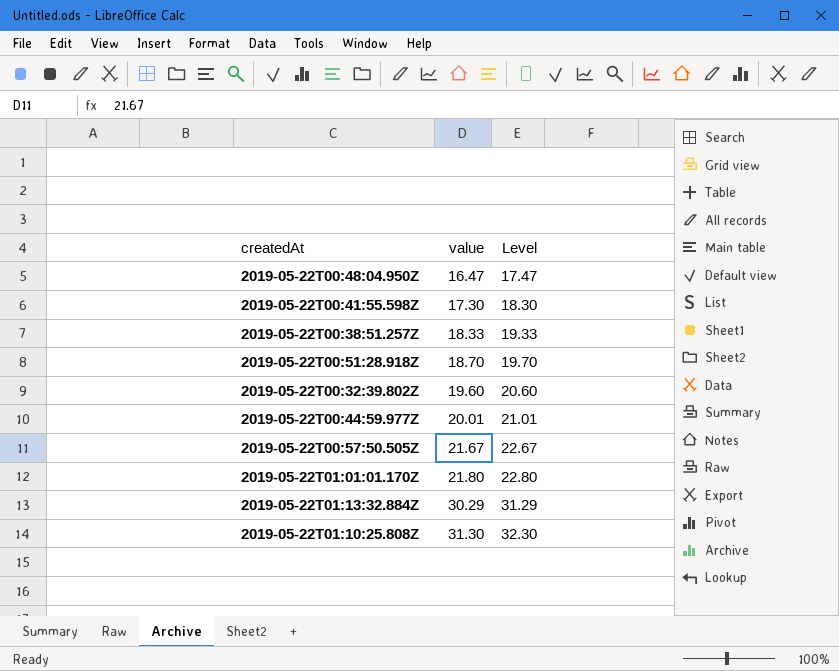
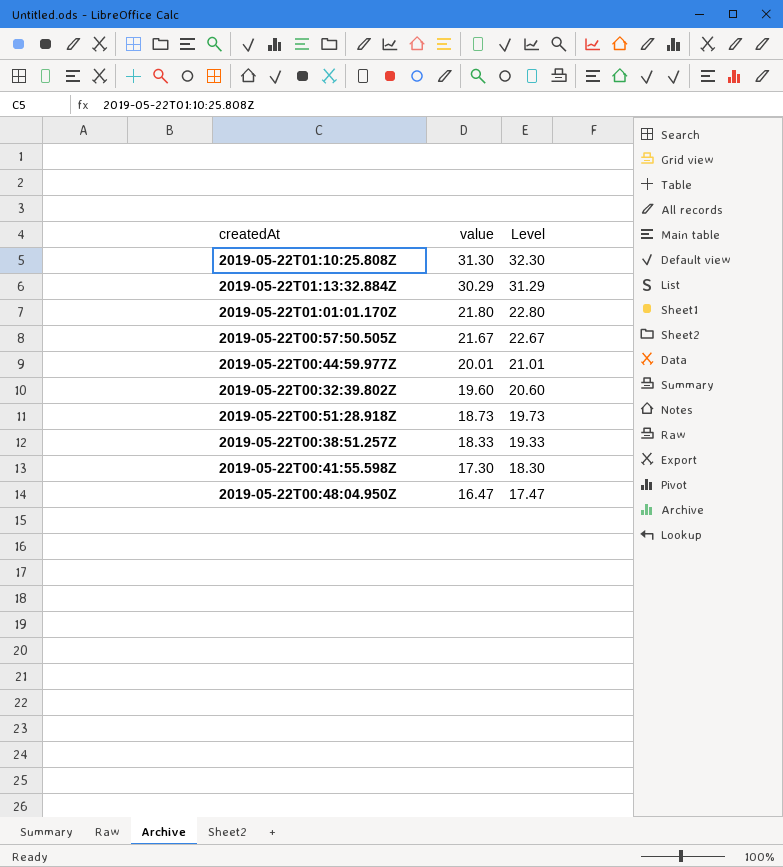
row order: value ascending -> value descending
2019-05-22T00:51:28.918Z | value: 18.70 -> 18.73
2019-05-22T00:51:28.918Z | Level: 19.70 -> 19.73

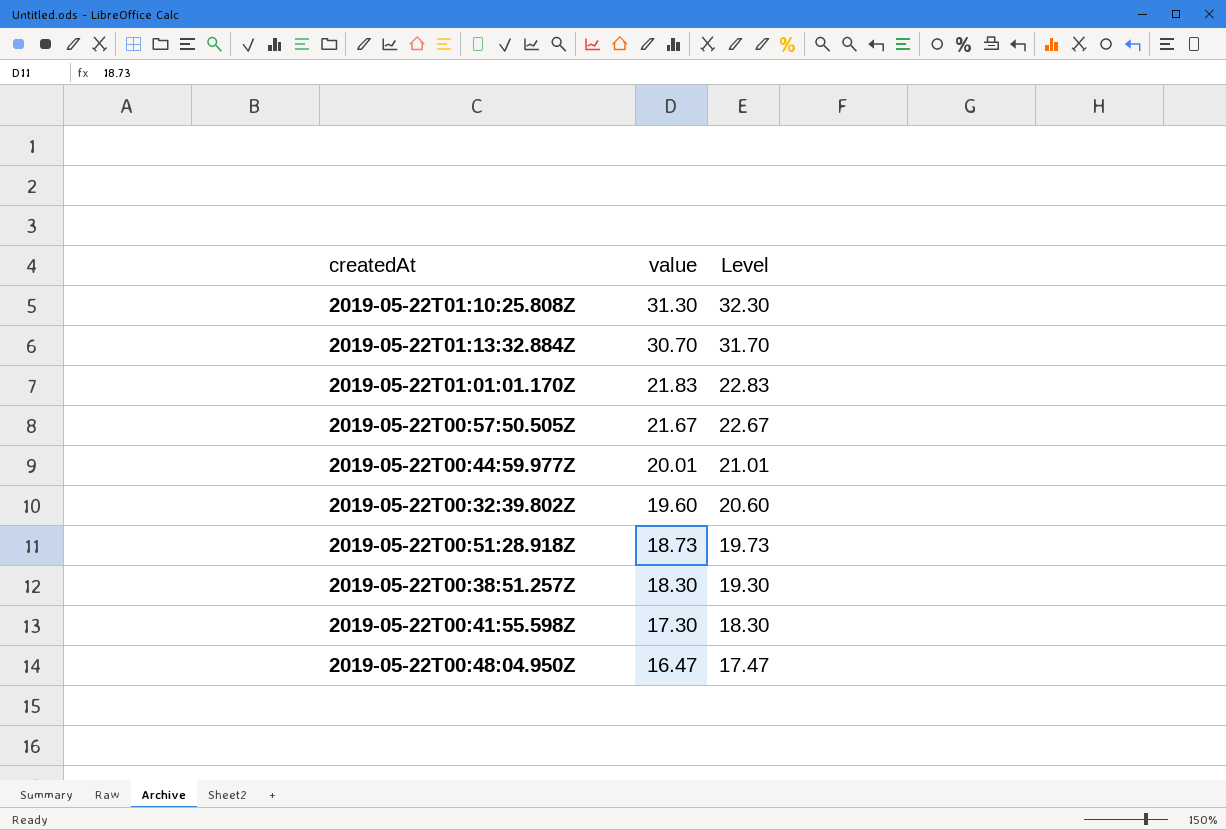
2019-05-22T01:13:32.884Z | value: 30.29 -> 30.70
2019-05-22T01:13:32.884Z | Level: 31.29 -> 31.70
2019-05-22T01:01:01.170Z | value: 21.80 -> 21.83
2019-05-22T01:01:01.170Z | Level: 22.80 -> 22.83
2019-05-22T00:38:51.257Z | value: 18.33 -> 18.30
2019-05-22T00:38:51.257Z | Level: 19.33 -> 19.30

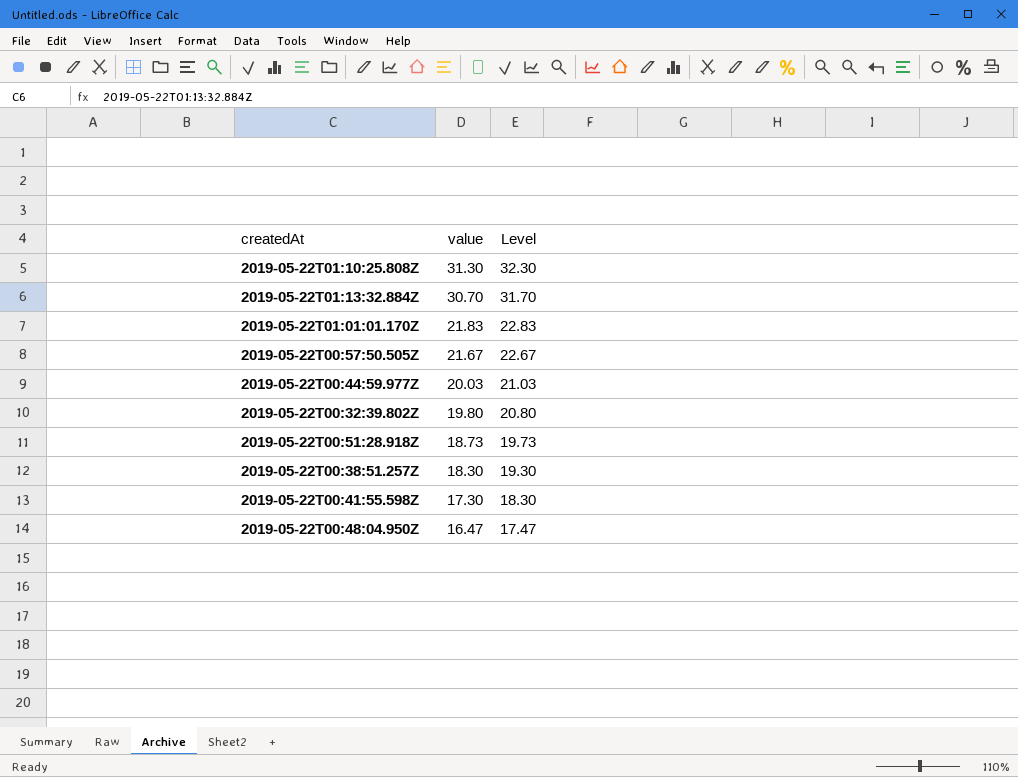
2019-05-22T00:44:59.977Z | value: 20.01 -> 20.03
2019-05-22T00:44:59.977Z | Level: 21.01 -> 21.03
2019-05-22T00:32:39.802Z | value: 19.60 -> 19.80
2019-05-22T00:32:39.802Z | Level: 20.60 -> 20.80

